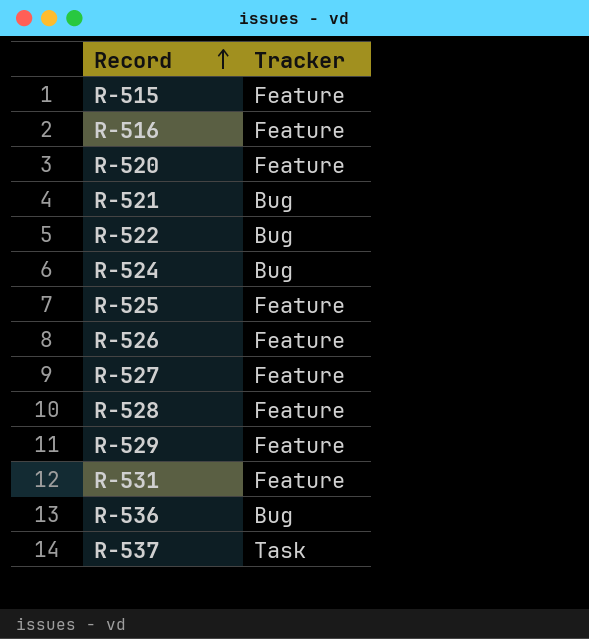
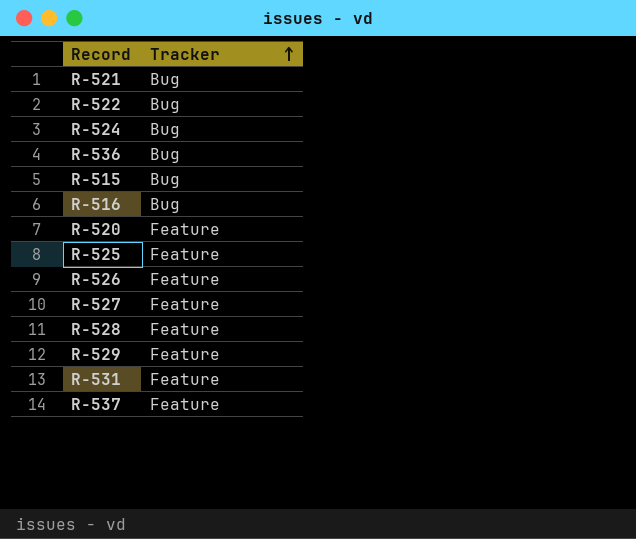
row order: Record ascending -> Tracker ascending
R-515 | Tracker: Feature -> Bug
R-516 | Tracker: Feature -> Bug
R-537 | Tracker: Task -> Feature

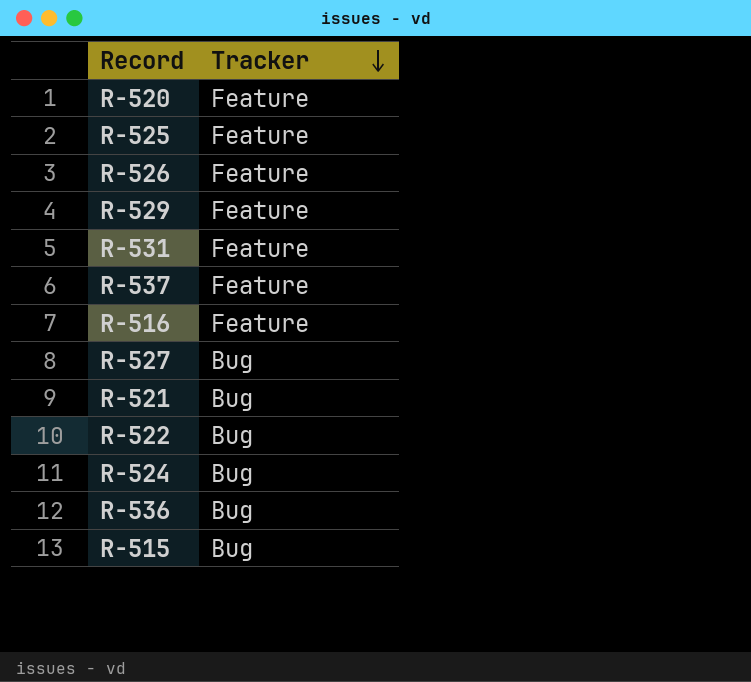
row order: Tracker ascending -> Tracker descending
row R-528: Feature -> none
R-516 | Tracker: Bug -> Feature
R-527 | Tracker: Feature -> Bug

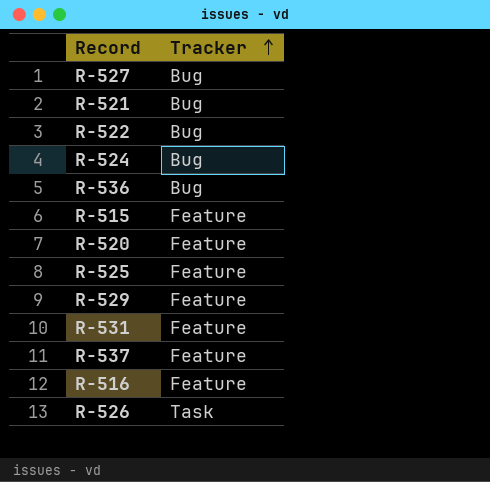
row order: Tracker descending -> Tracker ascending
R-515 | Tracker: Bug -> Feature
R-526 | Tracker: Feature -> Task

